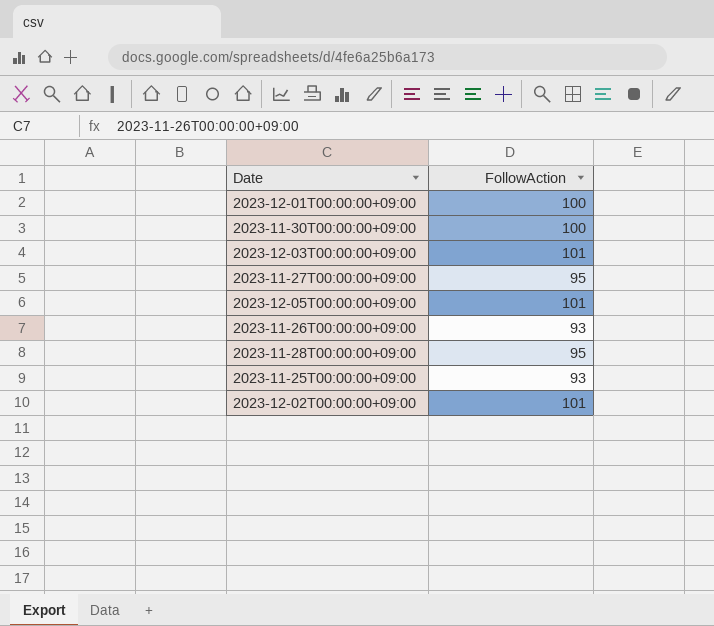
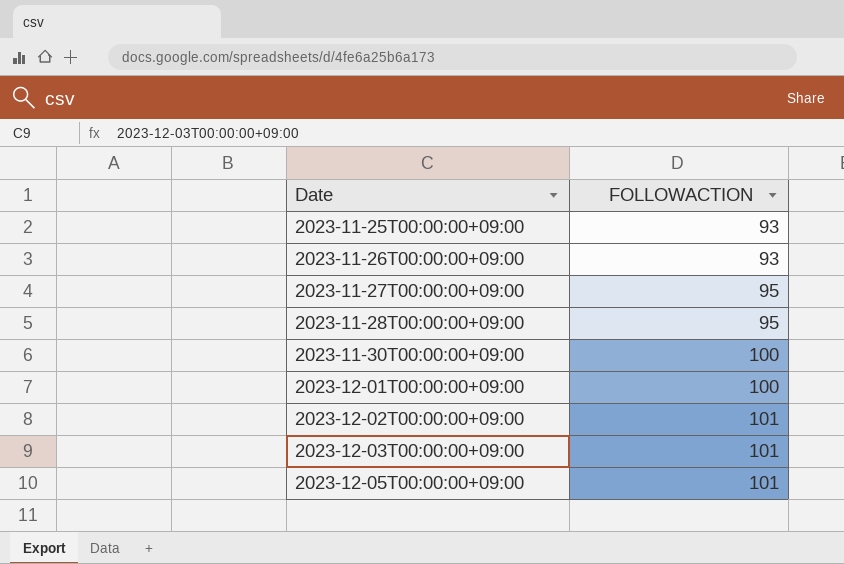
row order: none -> Date ascending
column name: FollowAction -> FOLLOWACTION

